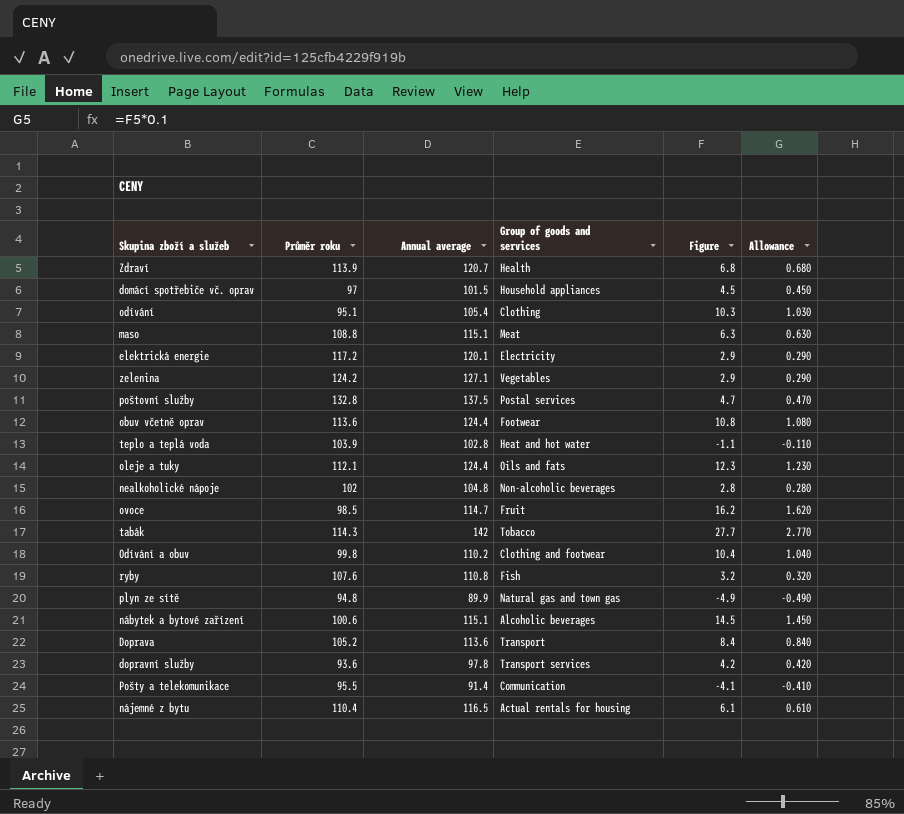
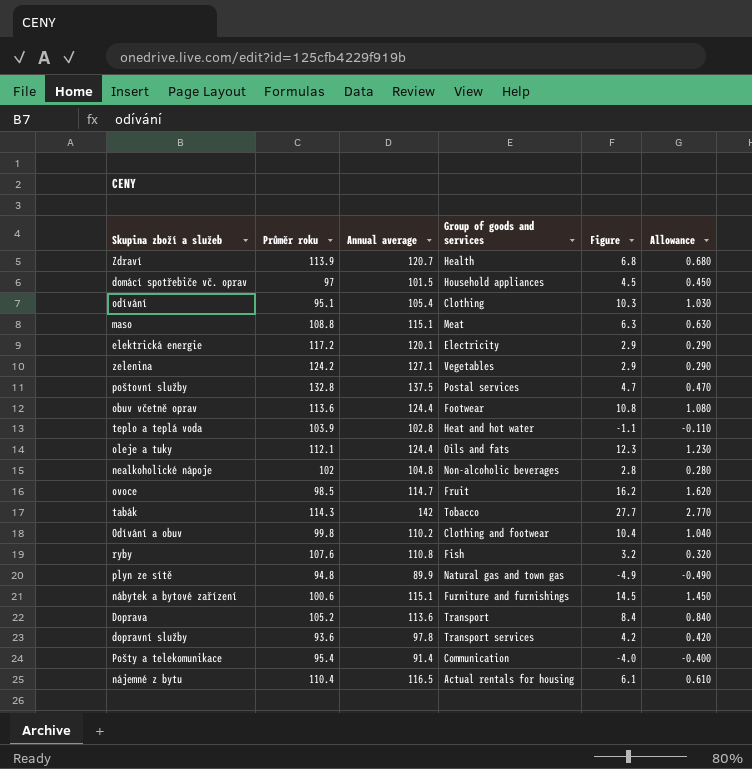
nábytek a bytové zařízení | Group of goods and services: Alcoholic beverages -> Furniture and furnishings
Pošty a telekomunikace | Průměr roku: 95.5 -> 95.4
Pošty a telekomunikace | Figure: -4.1 -> -4.0
Pošty a telekomunikace | Allowance: -0.410 -> -0.400

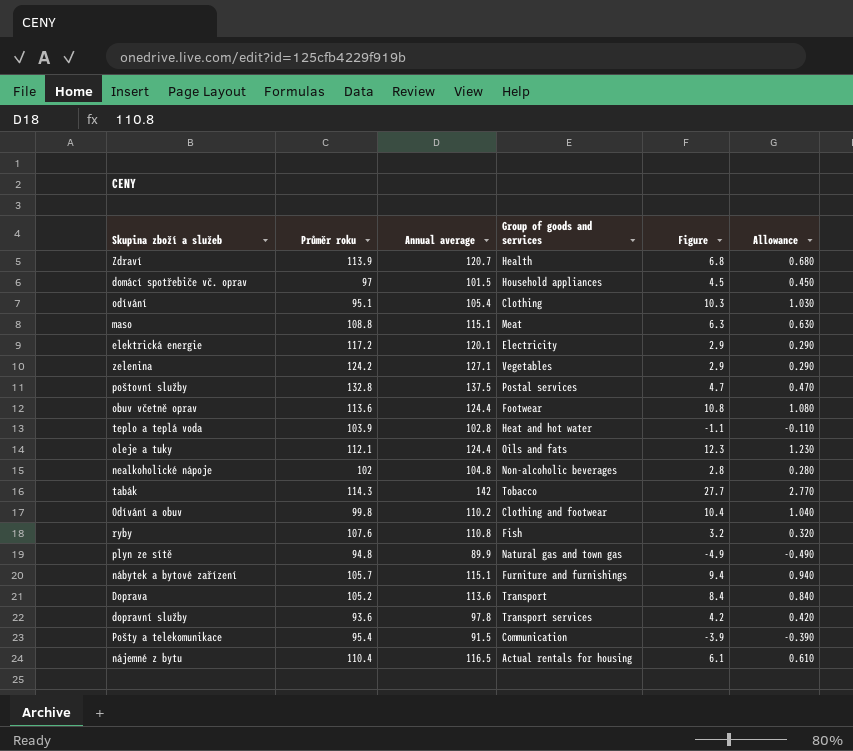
row ovoce: 98.5 | 114.7 | Fruit | 16.2 | 1.620 -> none
nábytek a bytové zařízení | Průměr roku: 100.6 -> 105.7
nábytek a bytové zařízení | Figure: 14.5 -> 9.4
nábytek a bytové zařízení | Allowance: 1.450 -> 0.940
Pošty a telekomunikace | Annual average: 91.4 -> 91.5
Pošty a telekomunikace | Figure: -4.0 -> -3.9
Pošty a telekomunikace | Allowance: -0.400 -> -0.390

